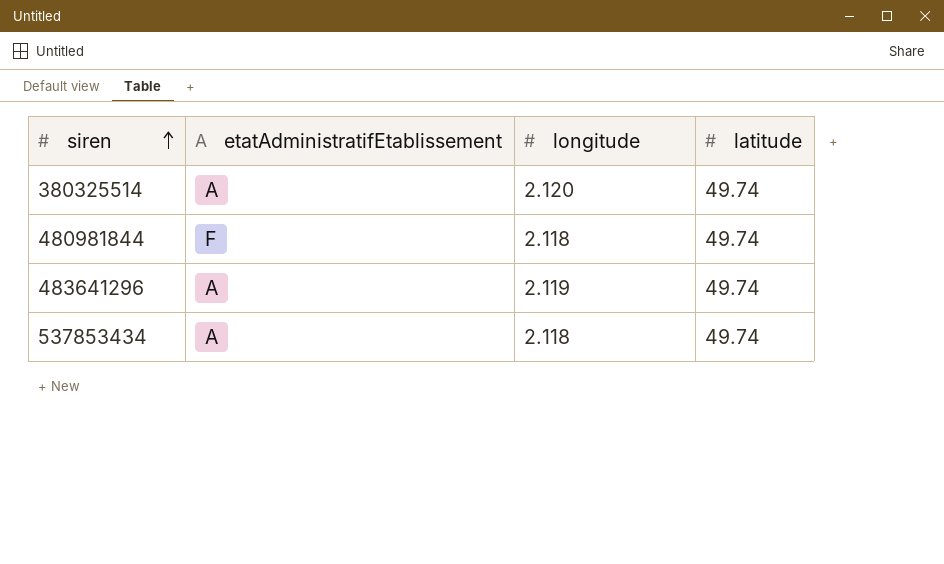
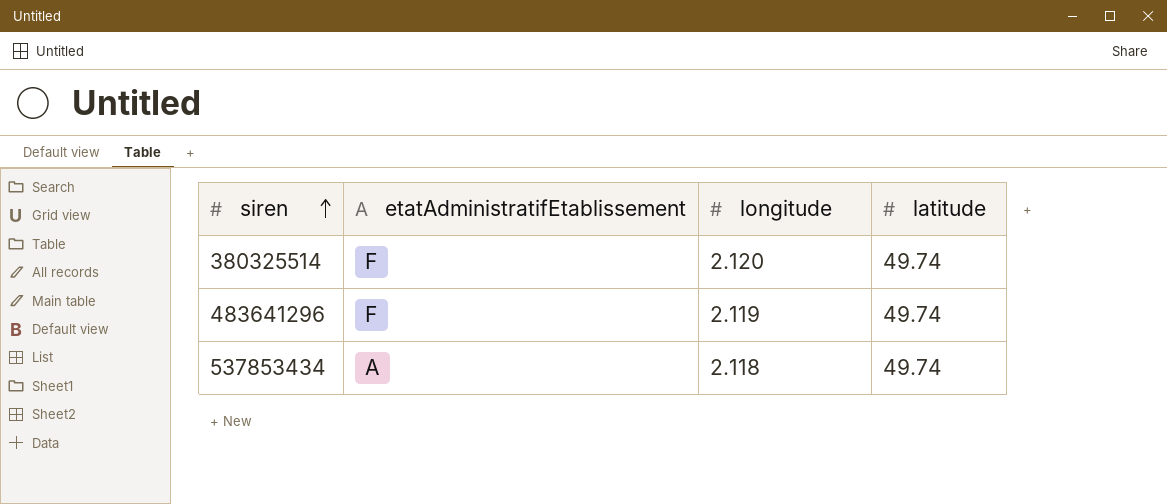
row 480981844: F | 2.118 | 49.74 -> none
380325514 | etatAdministratifEtablissement: A -> F
483641296 | etatAdministratifEtablissement: A -> F

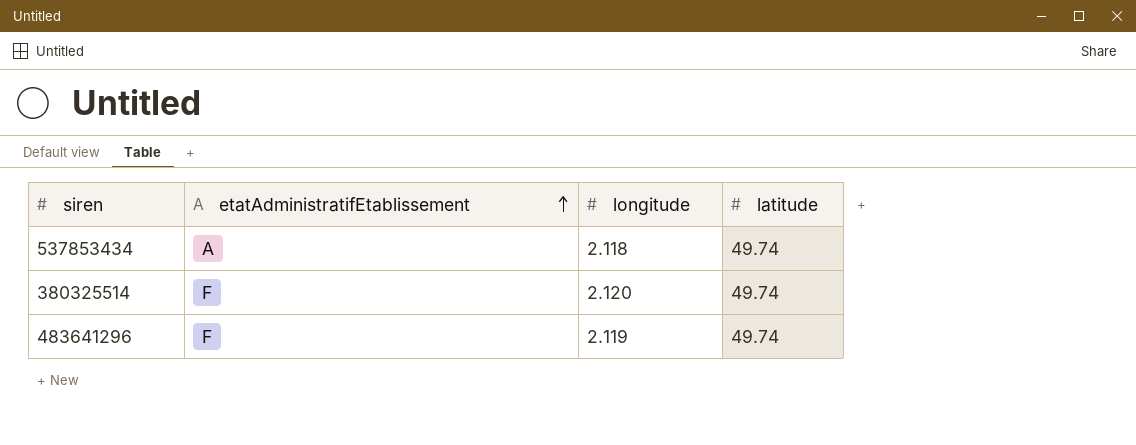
row order: siren ascending -> etatAdministratifEtablissement ascending

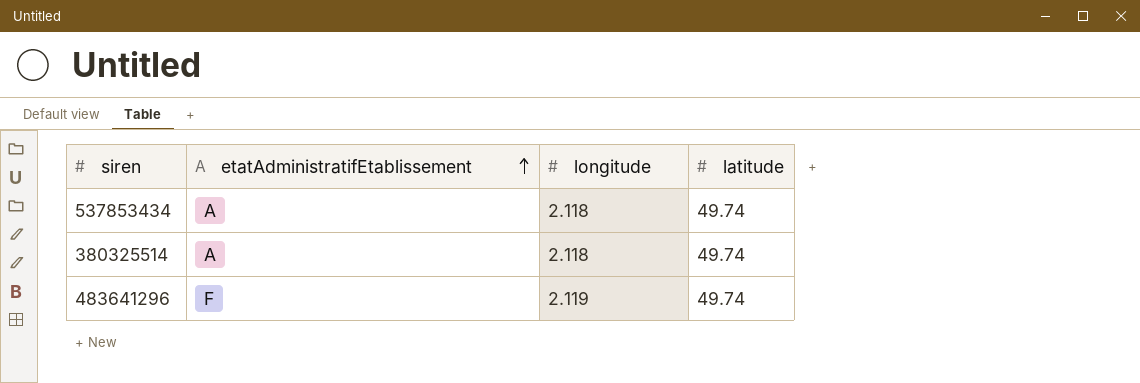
380325514 | etatAdministratifEtablissement: F -> A
380325514 | longitude: 2.120 -> 2.118

